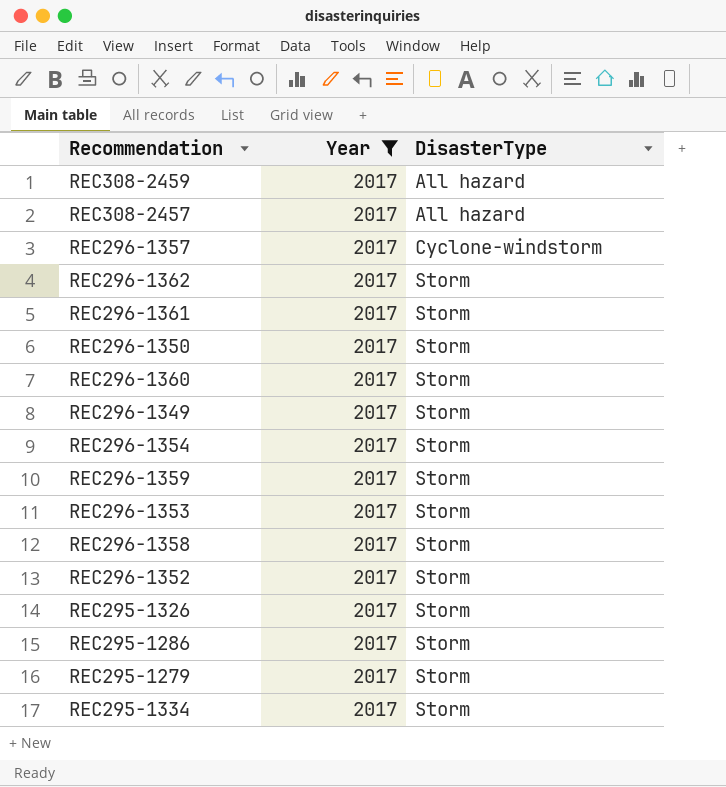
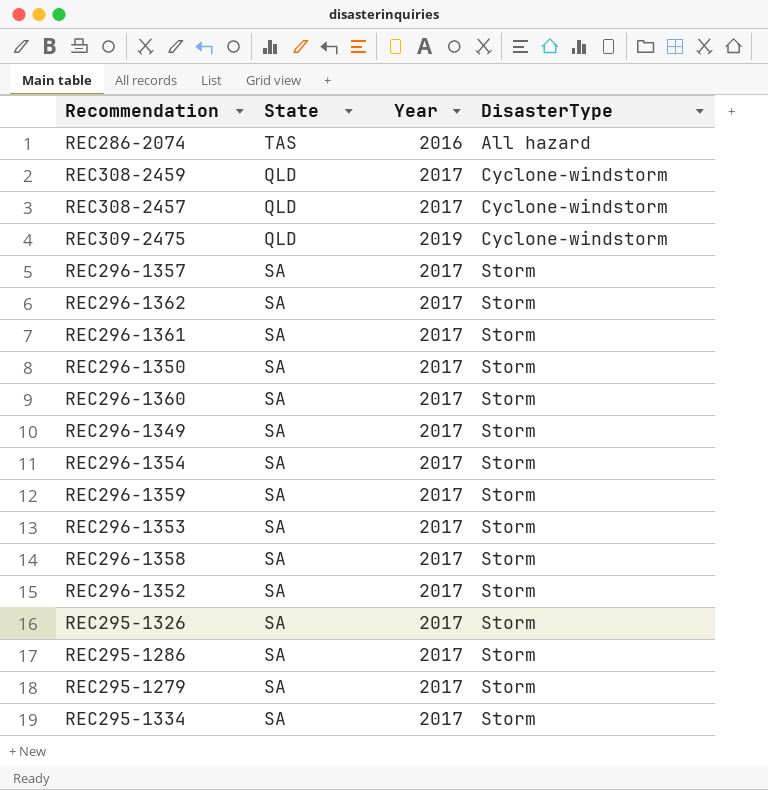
filter: Year = 2017 -> none
column State | position: none -> 2
REC308-2459 | DisasterType: All hazard -> Cyclone-windstorm
REC308-2457 | DisasterType: All hazard -> Cyclone-windstorm
REC296-1357 | DisasterType: Cyclone-windstorm -> Storm

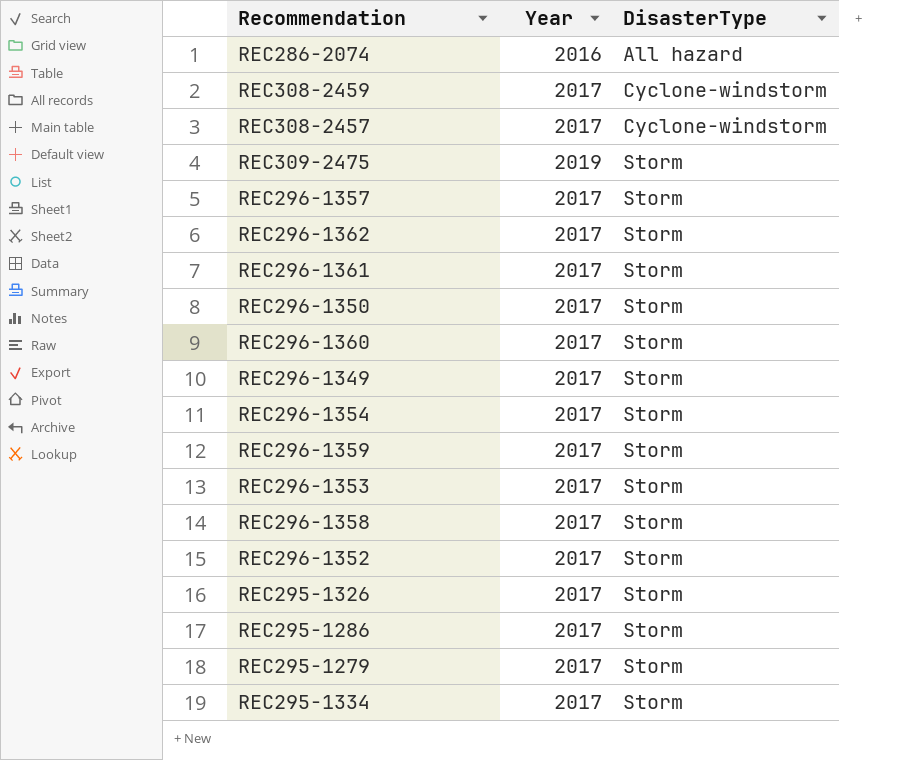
column State | position: 2 -> none
REC309-2475 | DisasterType: Cyclone-windstorm -> Storm

